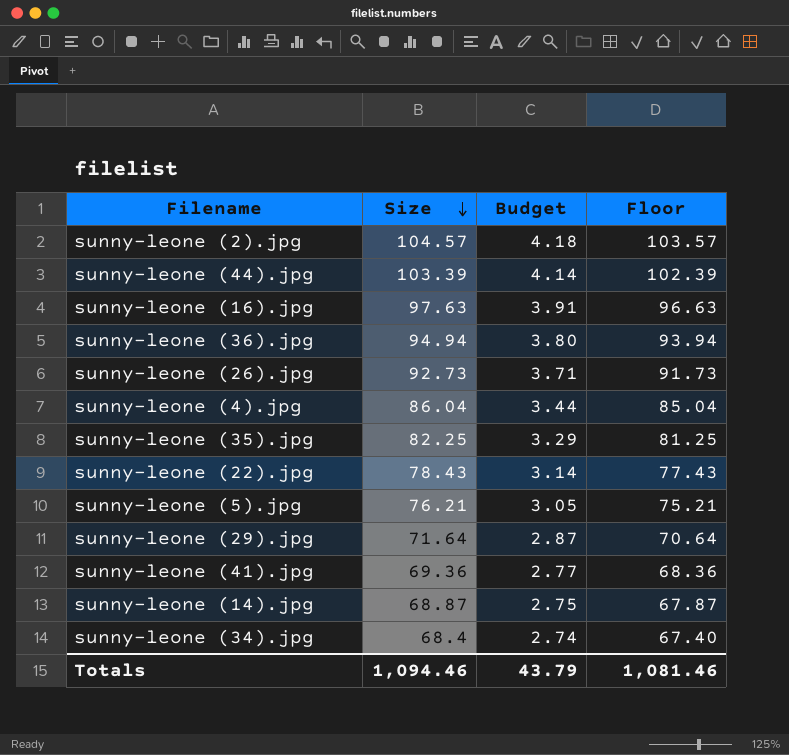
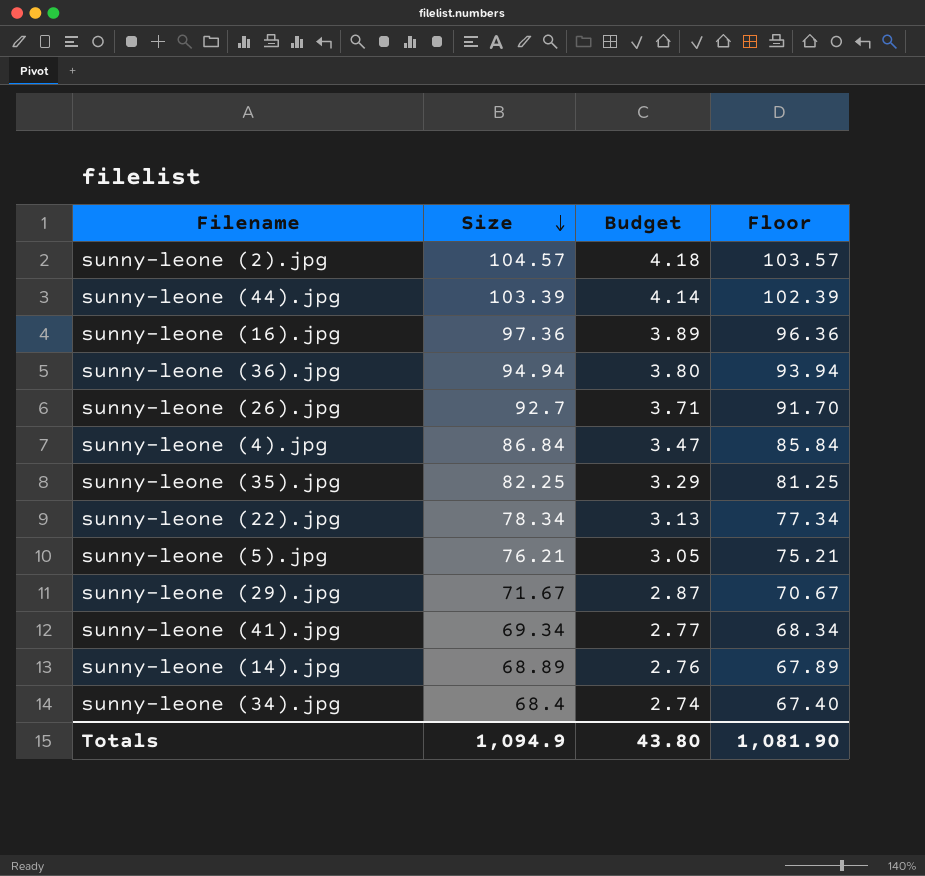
sunny-leone (16).jpg | Size: 97.63 -> 97.36
sunny-leone (16).jpg | Budget: 3.91 -> 3.89
sunny-leone (16).jpg | Floor: 96.63 -> 96.36
sunny-leone (26).jpg | Size: 92.73 -> 92.7
sunny-leone (26).jpg | Floor: 91.73 -> 91.70
sunny-leone (4).jpg | Size: 86.04 -> 86.84
sunny-leone (4).jpg | Budget: 3.44 -> 3.47
sunny-leone (4).jpg | Floor: 85.04 -> 85.84
sunny-leone (22).jpg | Size: 78.43 -> 78.34
sunny-leone (22).jpg | Budget: 3.14 -> 3.13
sunny-leone (22).jpg | Floor: 77.43 -> 77.34
sunny-leone (29).jpg | Size: 71.64 -> 71.67
sunny-leone (29).jpg | Floor: 70.64 -> 70.67
sunny-leone (41).jpg | Size: 69.36 -> 69.34
sunny-leone (41).jpg | Floor: 68.36 -> 68.34
sunny-leone (14).jpg | Size: 68.87 -> 68.89
sunny-leone (14).jpg | Budget: 2.75 -> 2.76
sunny-leone (14).jpg | Floor: 67.87 -> 67.89
Totals | Size: 1,094.46 -> 1,094.9
Totals | Budget: 43.79 -> 43.80
Totals | Floor: 1,081.46 -> 1,081.90

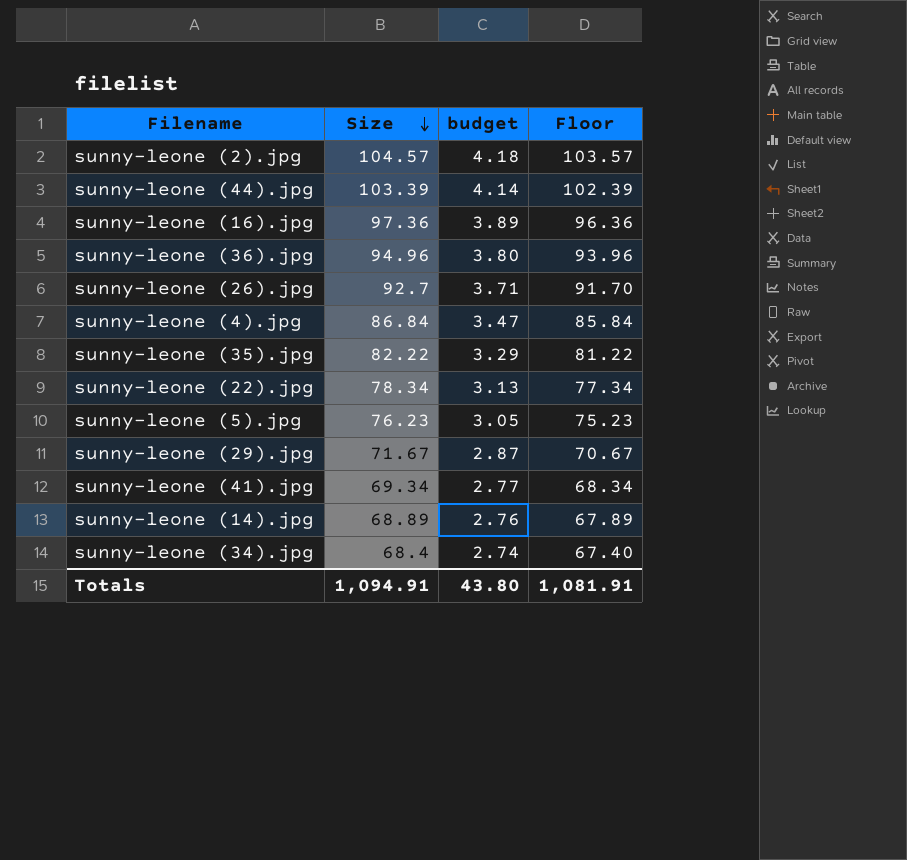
column name: Budget -> budget
sunny-leone (36).jpg | Size: 94.94 -> 94.96
sunny-leone (36).jpg | Floor: 93.94 -> 93.96
sunny-leone (35).jpg | Size: 82.25 -> 82.22
sunny-leone (35).jpg | Floor: 81.25 -> 81.22
sunny-leone (5).jpg | Size: 76.21 -> 76.23
sunny-leone (5).jpg | Floor: 75.21 -> 75.23
Totals | Size: 1,094.9 -> 1,094.91
Totals | Floor: 1,081.90 -> 1,081.91

